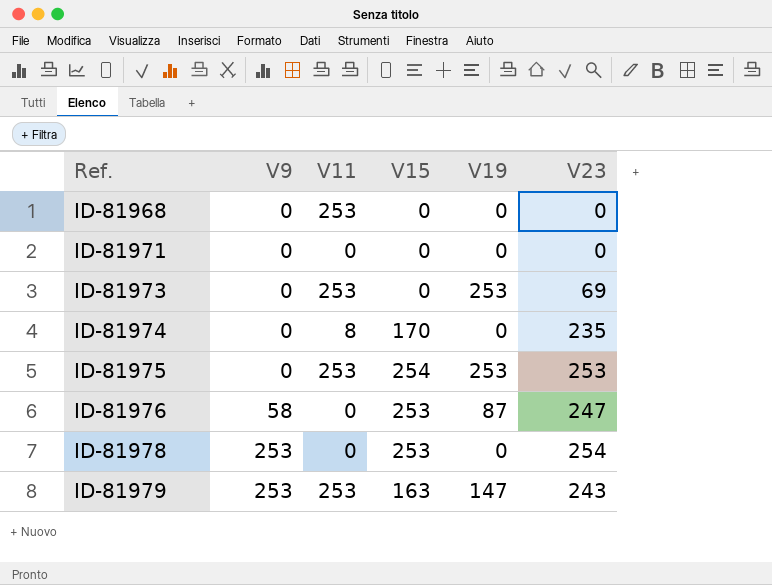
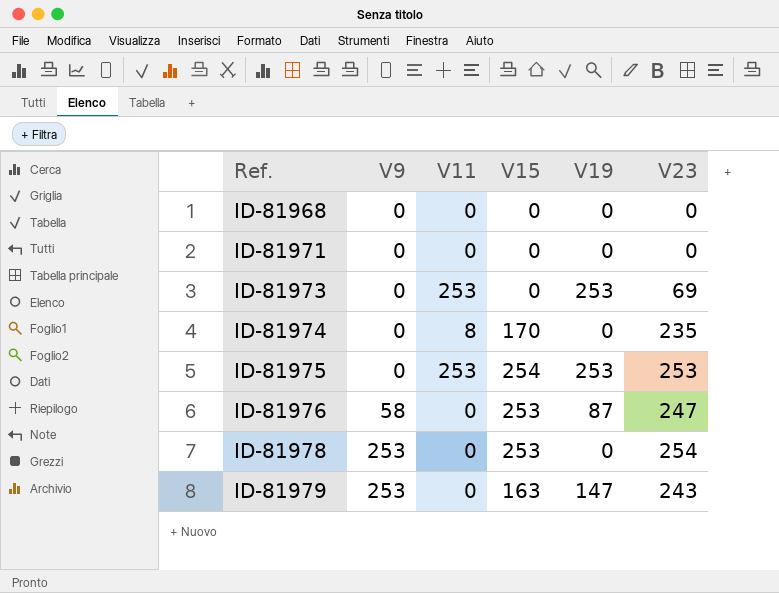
ID-81968 | V11: 253 -> 0
ID-81979 | V11: 253 -> 0

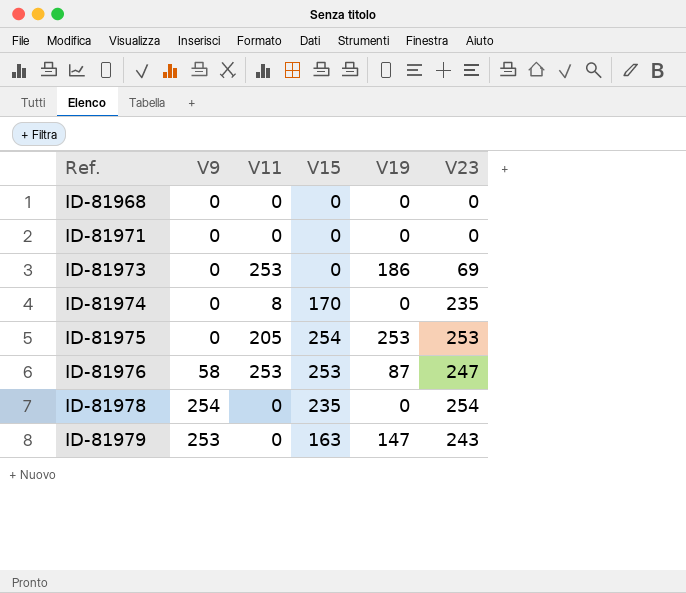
ID-81973 | V19: 253 -> 186
ID-81975 | V11: 253 -> 205
ID-81976 | V11: 0 -> 253
ID-81978 | V9: 253 -> 254
ID-81978 | V15: 253 -> 235

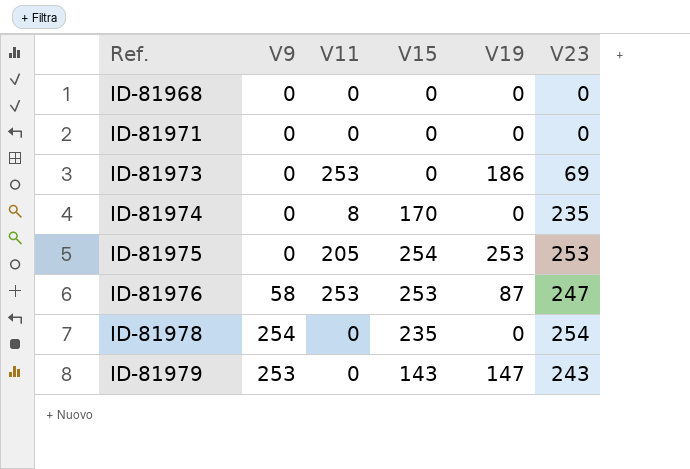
ID-81979 | V15: 163 -> 143

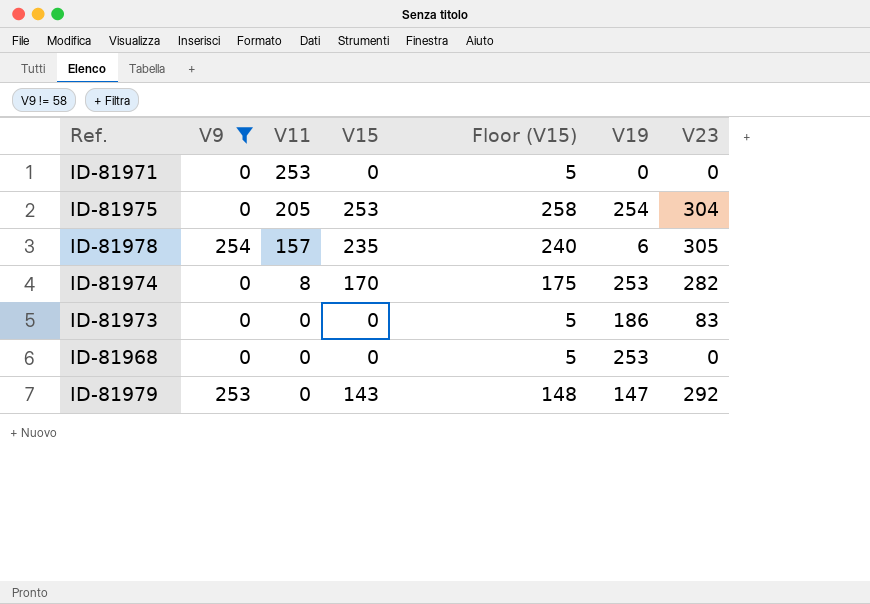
filter: none -> V9 != 58
row order: Ref. ascending -> V11 descending
column Floor (V15) | formula: none -> [V15] + 5
ID-81971 | V11: 0 -> 253
ID-81975 | V15: 254 -> 253
ID-81975 | V19: 253 -> 254
ID-81975 | V23: 253 -> 304
ID-81978 | V11: 0 -> 157
ID-81978 | V19: 0 -> 6
ID-81978 | V23: 254 -> 305
ID-81974 | V19: 0 -> 253
ID-81974 | V23: 235 -> 282
ID-81973 | V11: 253 -> 0
ID-81973 | V23: 69 -> 83
ID-81968 | V19: 0 -> 253
ID-81979 | V23: 243 -> 292

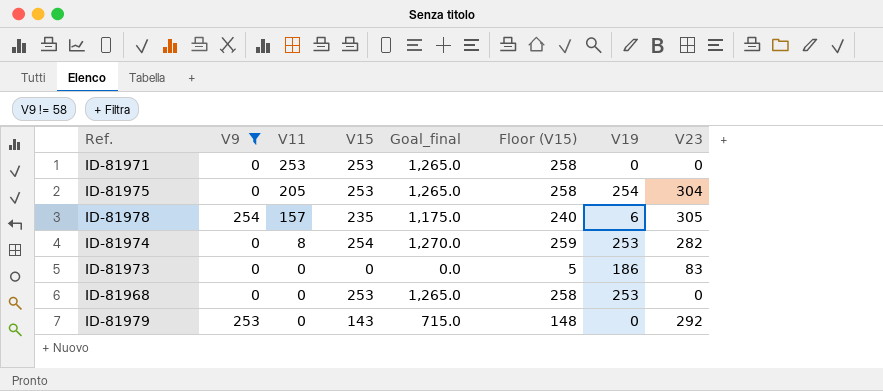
column Goal_final | formula: none -> [V15] * 5
ID-81971 | V15: 0 -> 253
ID-81971 | Floor (V15): 5 -> 258
ID-81974 | V15: 170 -> 254
ID-81974 | Floor (V15): 175 -> 259
ID-81968 | V15: 0 -> 253
ID-81968 | Floor (V15): 5 -> 258
ID-81979 | V19: 147 -> 0

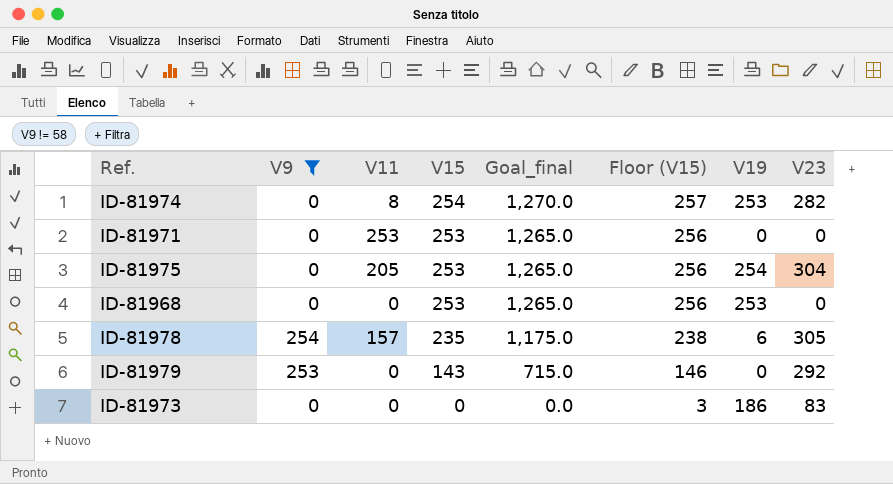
row order: V11 descending -> V15 descending
column Floor (V15) | formula: [V15] + 5 -> [V15] + 3

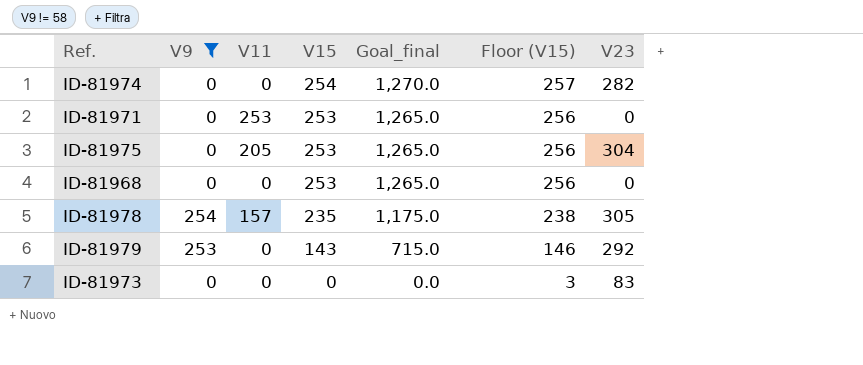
column V19 | position: 7 -> none
ID-81974 | V11: 8 -> 0

